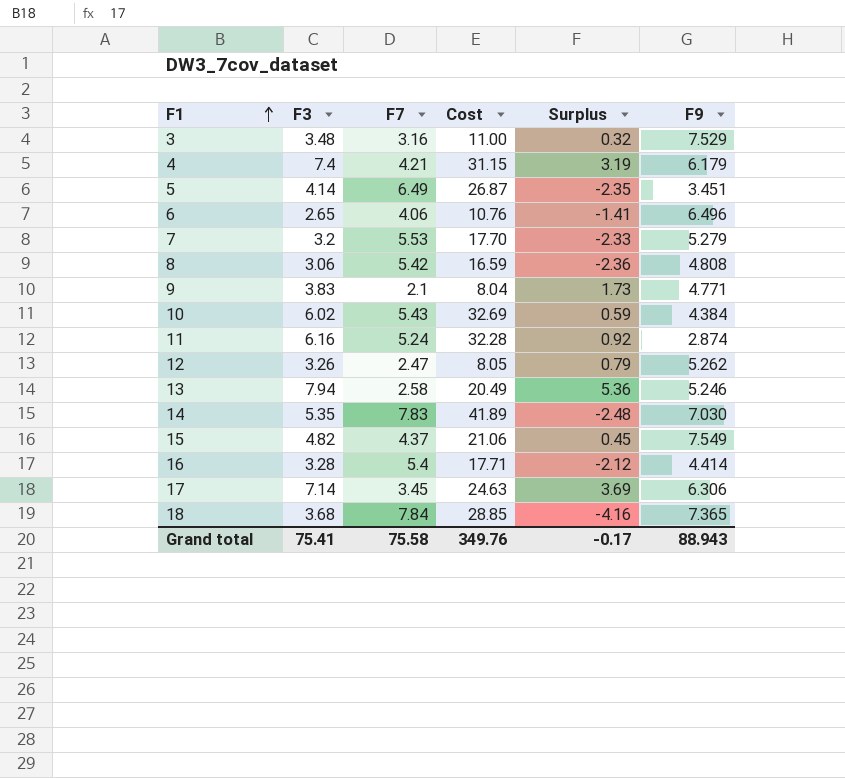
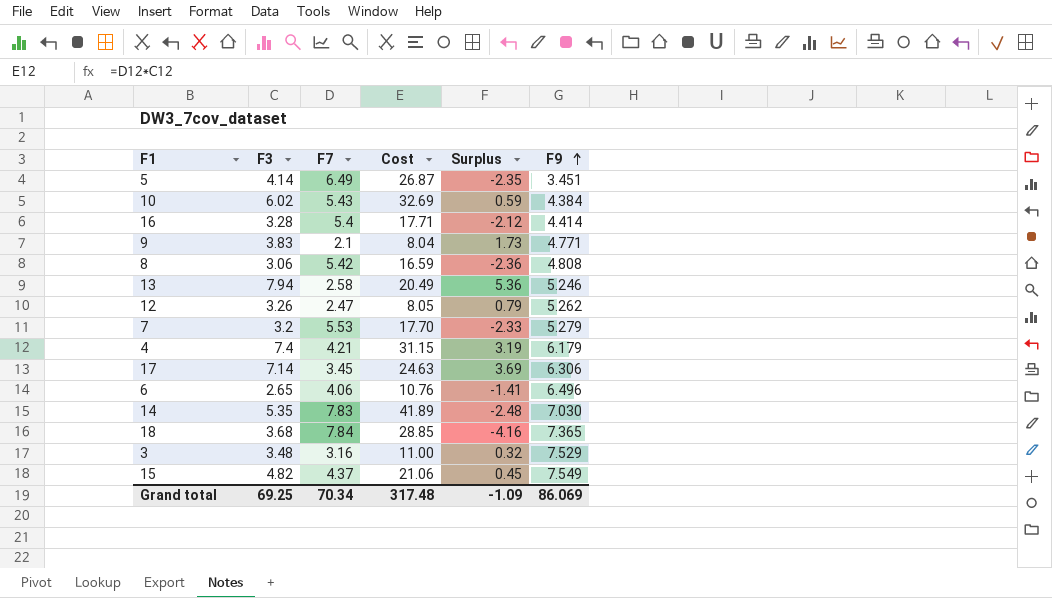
row order: F1 ascending -> F9 ascending
row 11: 6.16 | 5.24 | 32.28 | 0.92 | 2.874 -> none
Grand total | F3: 75.41 -> 69.25
Grand total | F7: 75.58 -> 70.34
Grand total | Cost: 349.76 -> 317.48
Grand total | Surplus: -0.17 -> -1.09
Grand total | F9: 88.943 -> 86.069

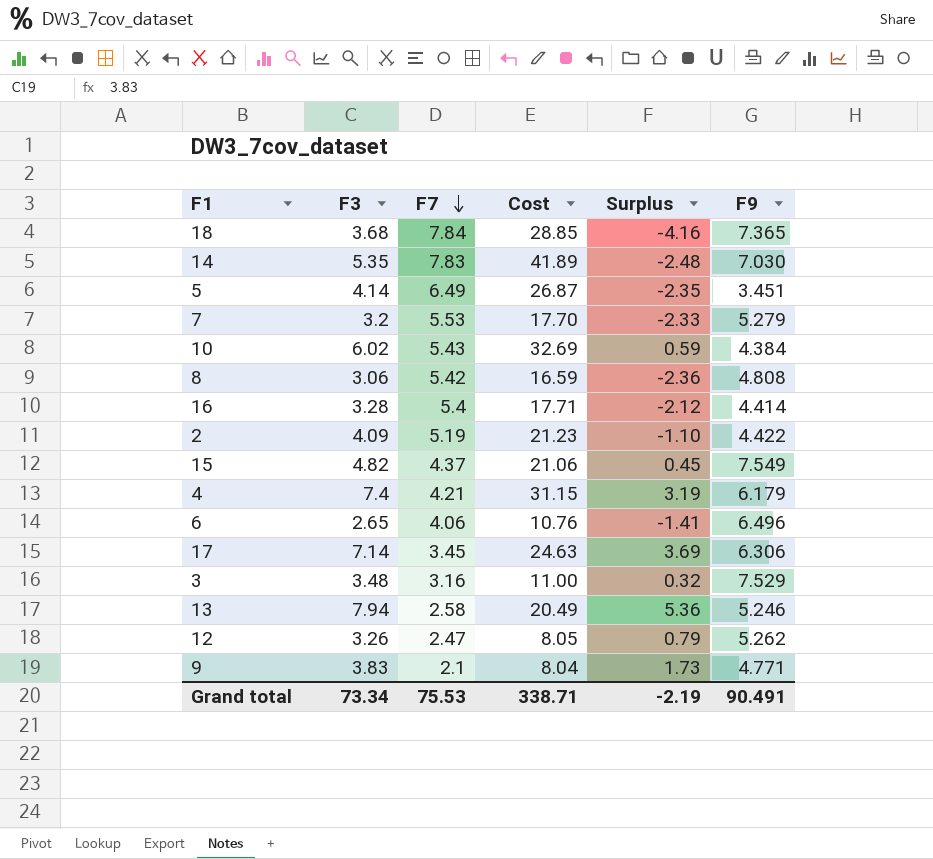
row order: F9 ascending -> F7 descending
row 2: none -> 4.09 | 5.19 | 21.23 | -1.10 | 4.422
Grand total | F3: 69.25 -> 73.34
Grand total | F7: 70.34 -> 75.53
Grand total | Cost: 317.48 -> 338.71
Grand total | Surplus: -1.09 -> -2.19
Grand total | F9: 86.069 -> 90.491

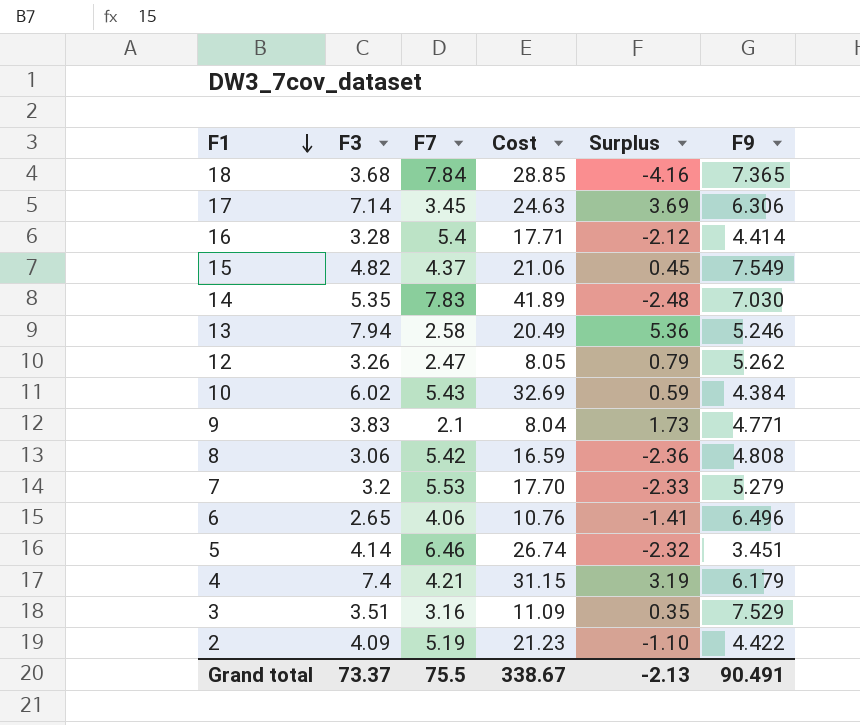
row order: F7 descending -> F1 descending
5 | F7: 6.49 -> 6.46
5 | Cost: 26.87 -> 26.74
5 | Surplus: -2.35 -> -2.32
3 | F3: 3.48 -> 3.51
3 | Cost: 11.00 -> 11.09
3 | Surplus: 0.32 -> 0.35
Grand total | F3: 73.34 -> 73.37
Grand total | F7: 75.53 -> 75.5
Grand total | Cost: 338.71 -> 338.67
Grand total | Surplus: -2.19 -> -2.13

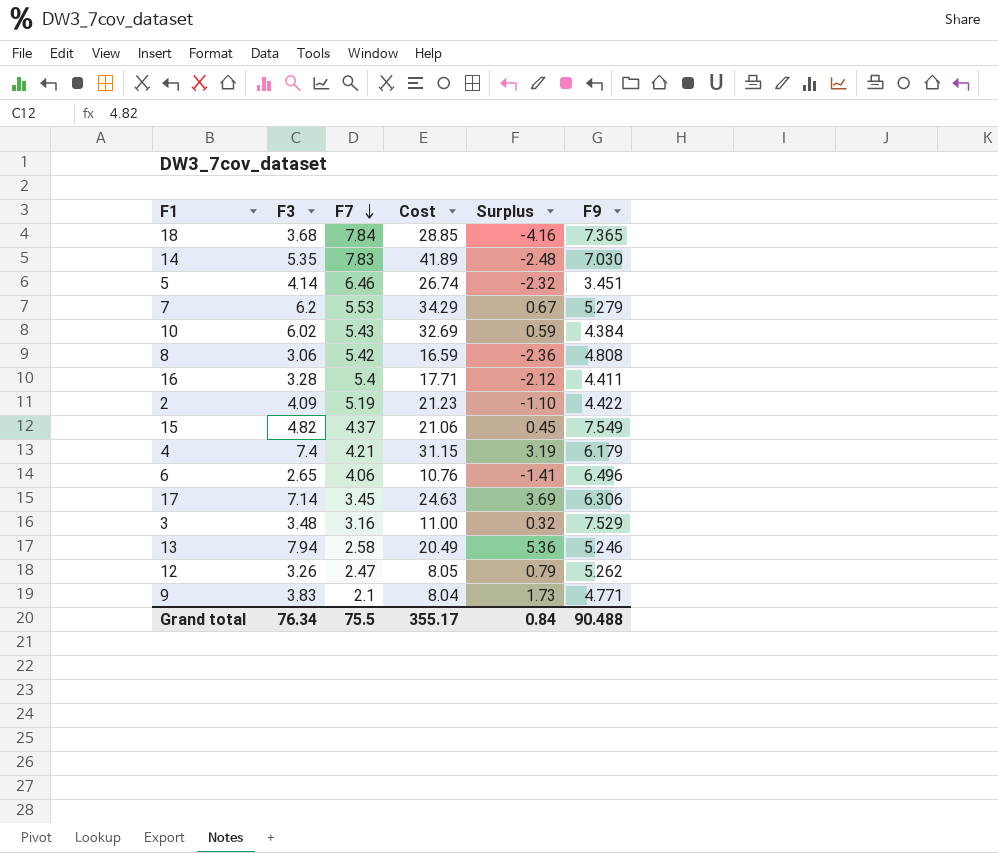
row order: F1 descending -> F7 descending
7 | F3: 3.2 -> 6.2
7 | Cost: 17.70 -> 34.29
7 | Surplus: -2.33 -> 0.67
16 | F9: 4.414 -> 4.411
3 | F3: 3.51 -> 3.48
3 | Cost: 11.09 -> 11.00
3 | Surplus: 0.35 -> 0.32
Grand total | F3: 73.37 -> 76.34
Grand total | Cost: 338.67 -> 355.17
Grand total | Surplus: -2.13 -> 0.84
Grand total | F9: 90.491 -> 90.488

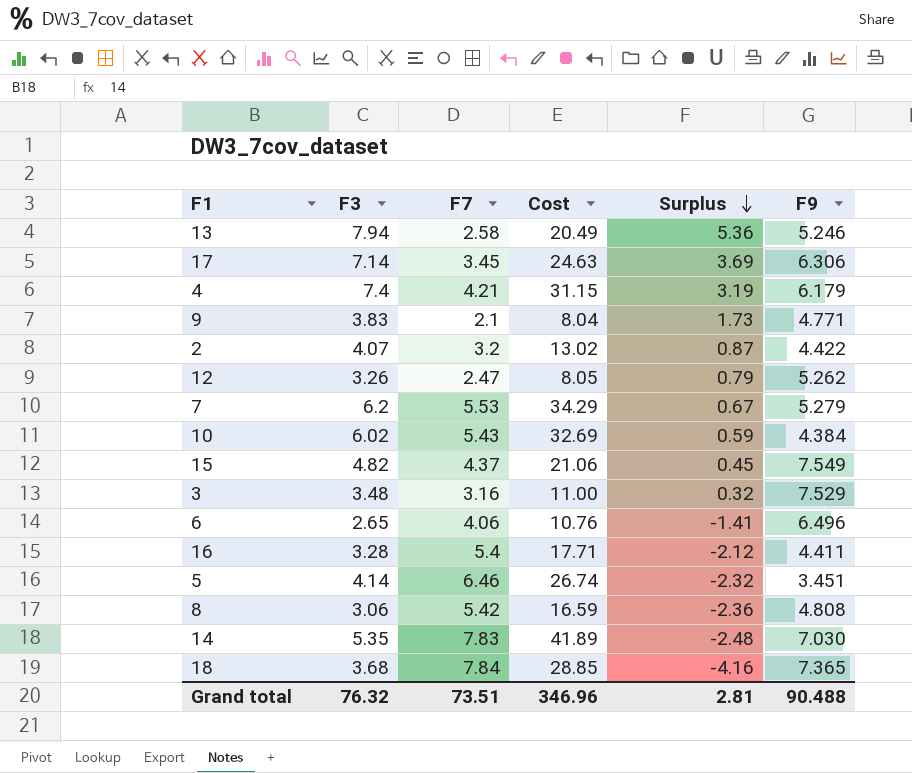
row order: F7 descending -> Surplus descending
2 | F3: 4.09 -> 4.07
2 | F7: 5.19 -> 3.2
2 | Cost: 21.23 -> 13.02
2 | Surplus: -1.10 -> 0.87
Grand total | F3: 76.34 -> 76.32
Grand total | F7: 75.5 -> 73.51
Grand total | Cost: 355.17 -> 346.96
Grand total | Surplus: 0.84 -> 2.81

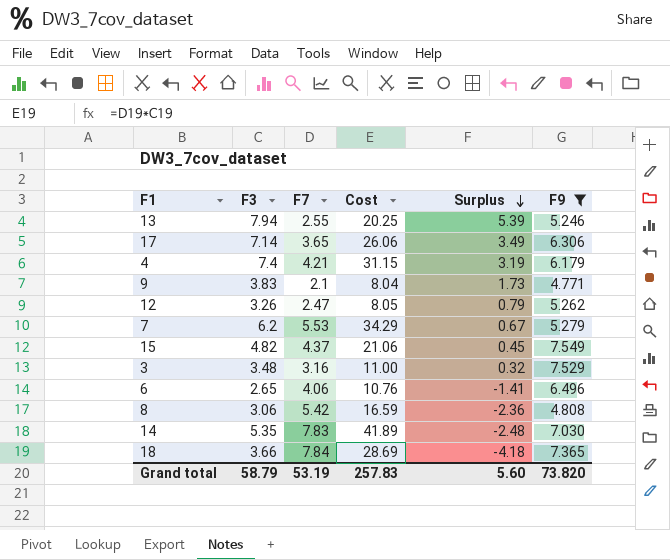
filter: none -> F9 >= 4.771
13 | F7: 2.58 -> 2.55
13 | Cost: 20.49 -> 20.25
13 | Surplus: 5.36 -> 5.39
17 | F7: 3.45 -> 3.65
17 | Cost: 24.63 -> 26.06
17 | Surplus: 3.69 -> 3.49
18 | F3: 3.68 -> 3.66
18 | Cost: 28.85 -> 28.69
18 | Surplus: -4.16 -> -4.18
Grand total | F3: 76.32 -> 58.79
Grand total | F7: 73.51 -> 53.19
Grand total | Cost: 346.96 -> 257.83
Grand total | Surplus: 2.81 -> 5.60
Grand total | F9: 90.488 -> 73.820

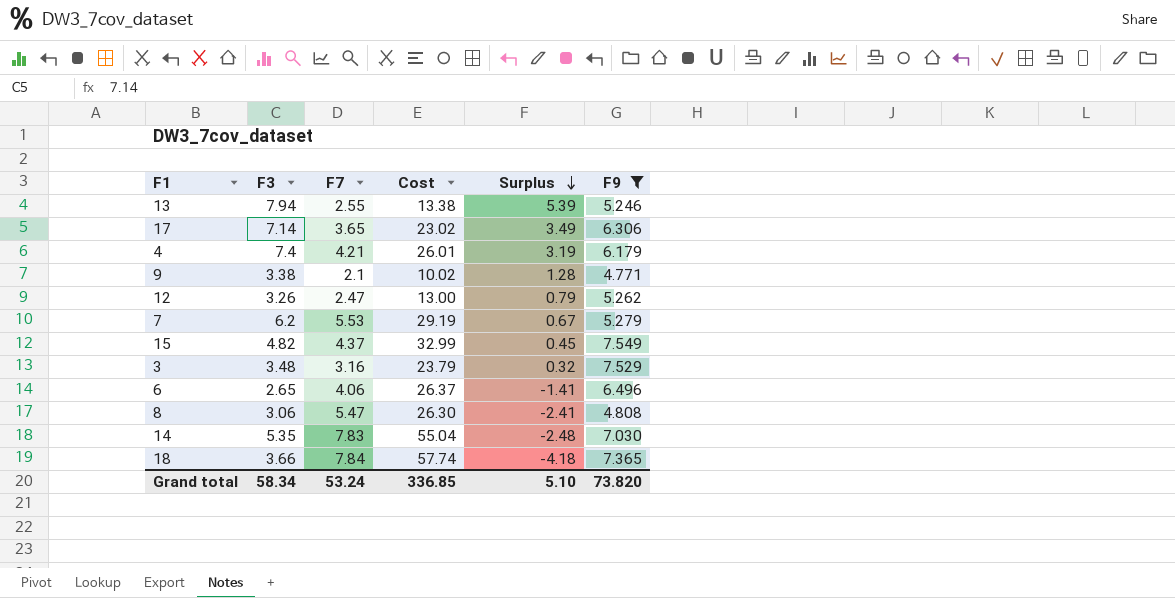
column Cost | formula: [F3] * [F7] -> [F7] * [F9]
9 | F3: 3.83 -> 3.38
9 | Surplus: 1.73 -> 1.28
8 | F7: 5.42 -> 5.47
8 | Surplus: -2.36 -> -2.41
Grand total | F3: 58.79 -> 58.34
Grand total | F7: 53.19 -> 53.24
Grand total | Cost: 257.83 -> 336.85
Grand total | Surplus: 5.60 -> 5.10

